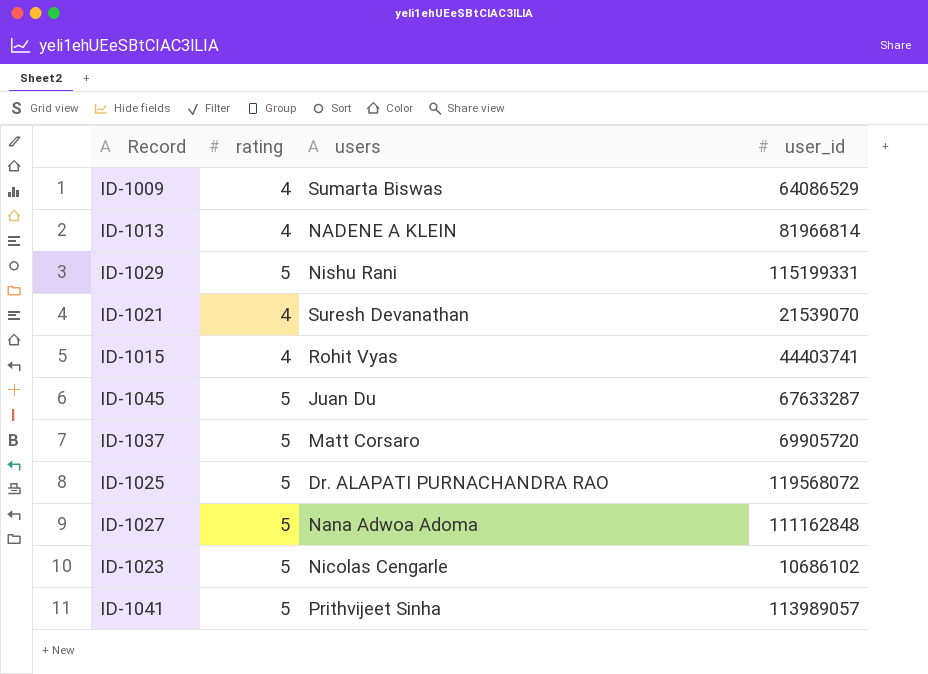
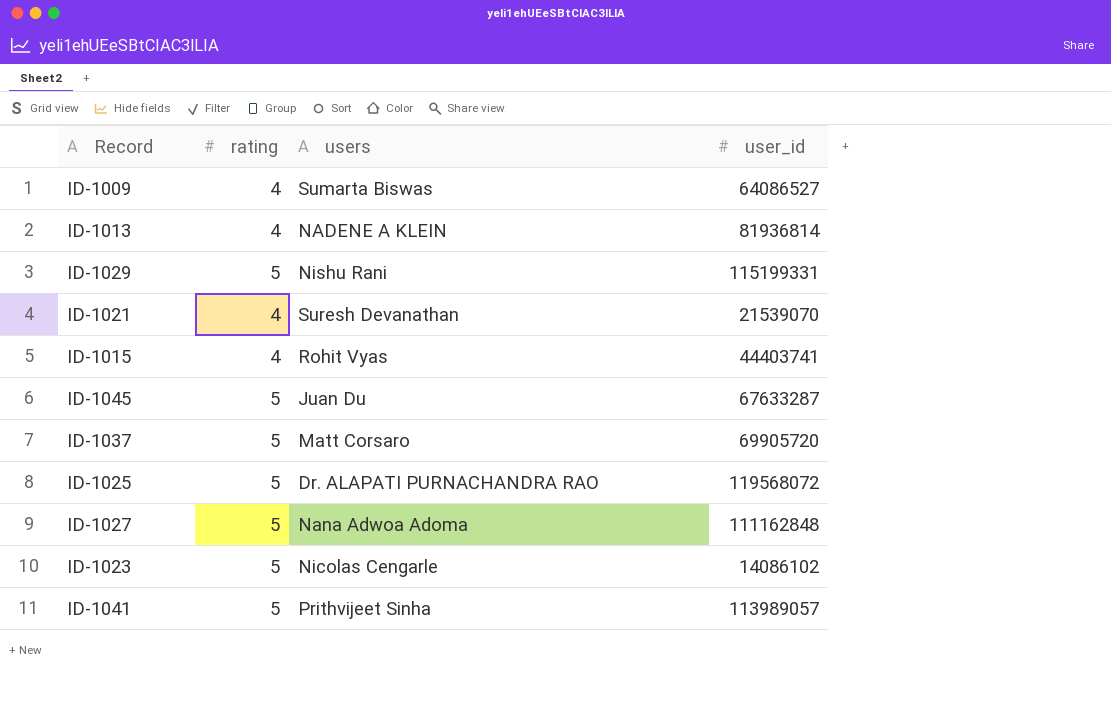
ID-1009 | user_id: 64086529 -> 64086527
ID-1013 | user_id: 81966814 -> 81936814
ID-1023 | user_id: 10686102 -> 14086102

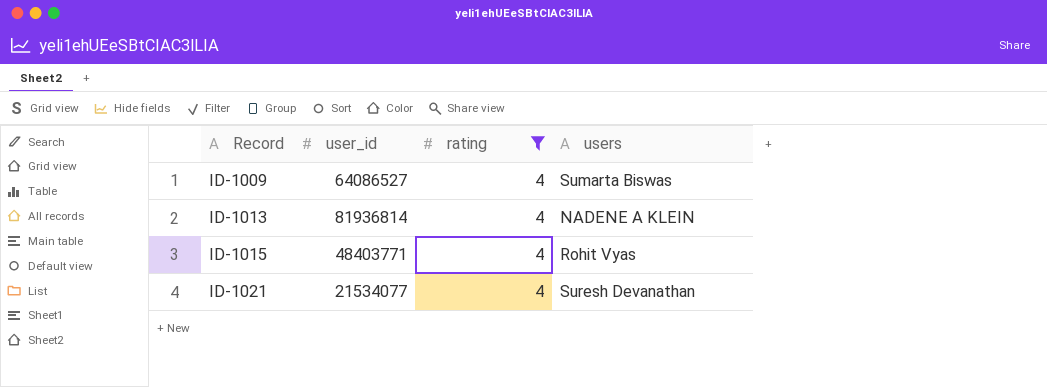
filter: none -> rating = 4
row order: none -> Record ascending
column user_id | position: 4 -> 2
ID-1015 | user_id: 44403741 -> 48403771
ID-1021 | user_id: 21539070 -> 21534077

